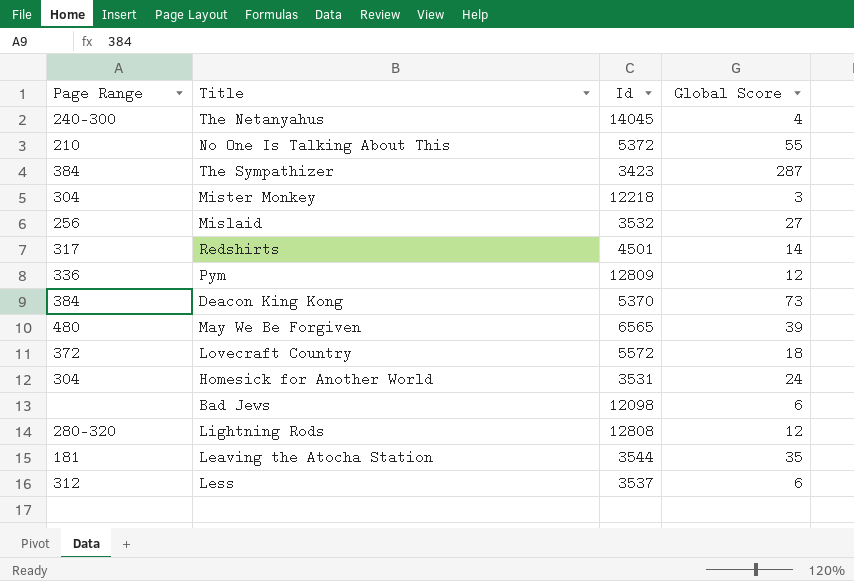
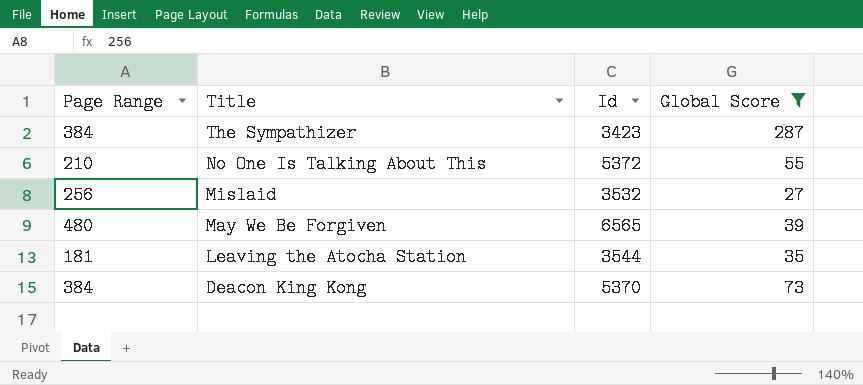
filter: none -> Global Score >= 27
row order: none -> Title descending

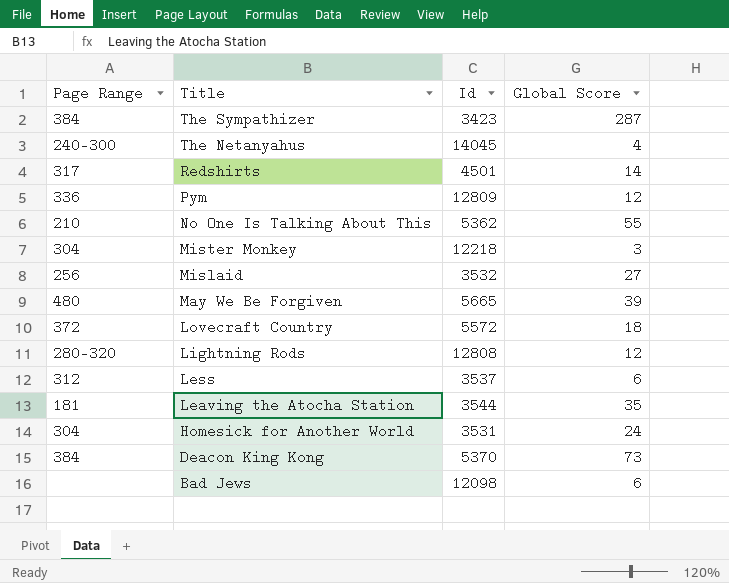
filter: Global Score >= 27 -> none
No One Is Talking About This | Id: 5372 -> 5362
May We Be Forgiven | Id: 6565 -> 5665

